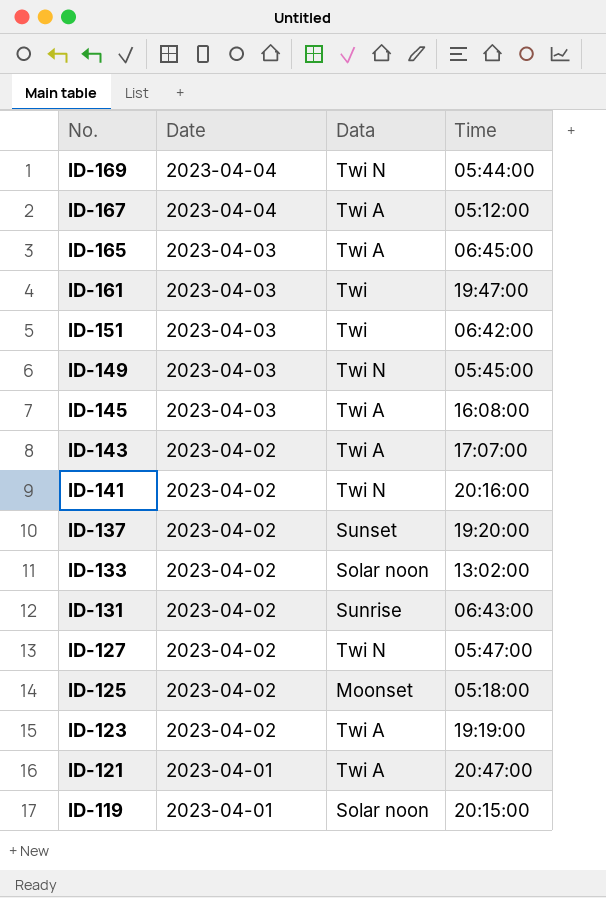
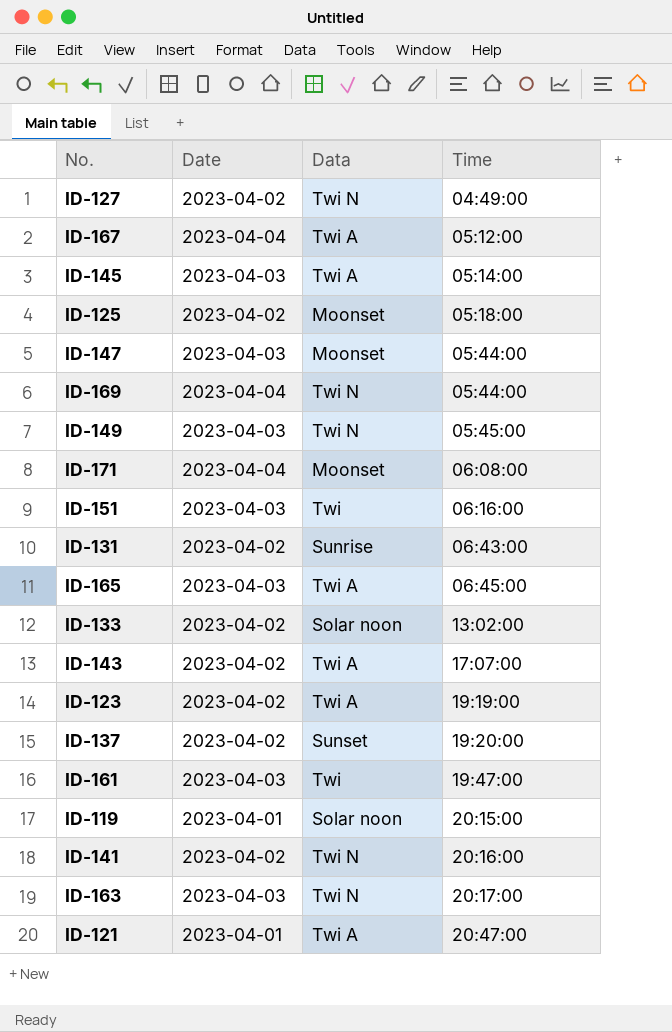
row order: No. descending -> Time ascending
ID-127 | Time: 05:47:00 -> 04:49:00
ID-145 | Time: 16:08:00 -> 05:14:00
row ID-147: none -> 2023-04-03 | Moonset | 05:44:00
row ID-171: none -> 2023-04-04 | Moonset | 06:08:00
ID-151 | Time: 06:42:00 -> 06:16:00
row ID-163: none -> 2023-04-03 | Twi N | 20:17:00

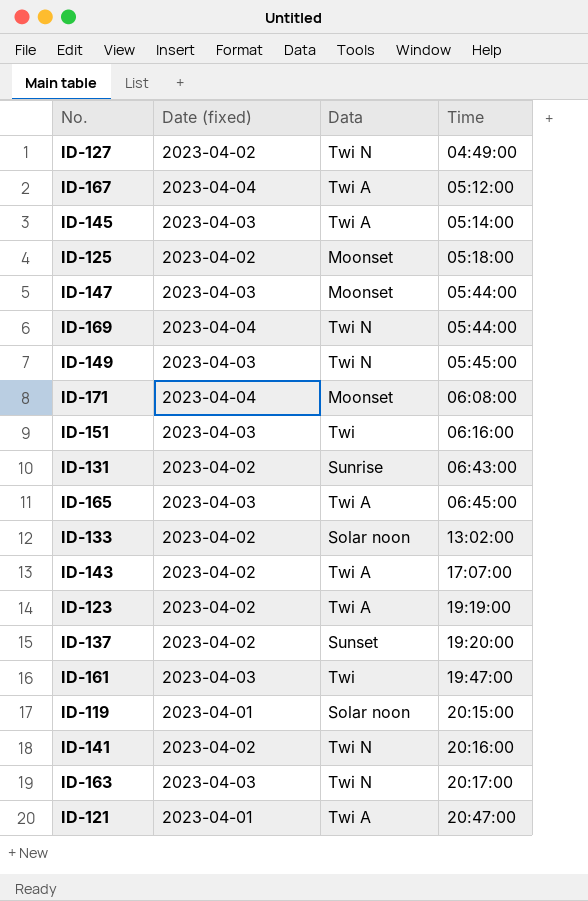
column name: Date -> Date (fixed)

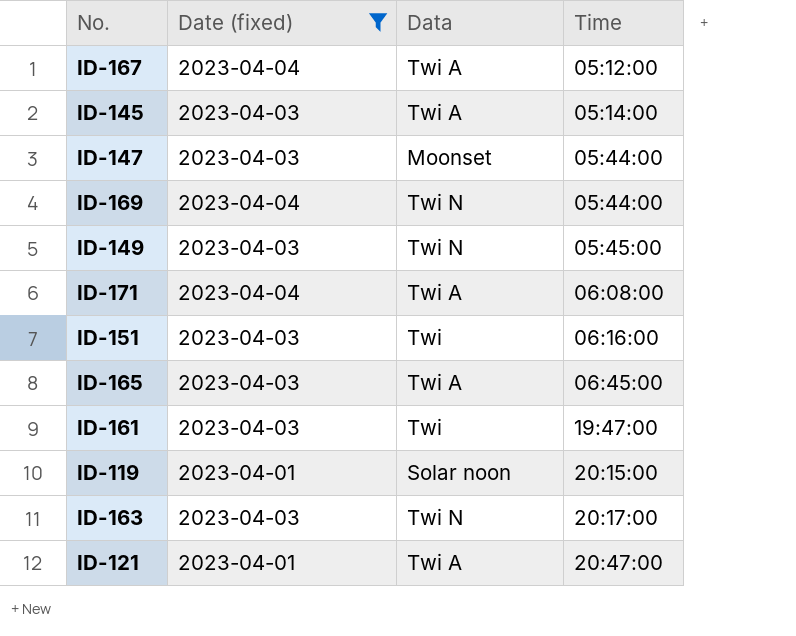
filter: none -> Date (fixed) != 2023-04-02
ID-171 | Data: Moonset -> Twi A

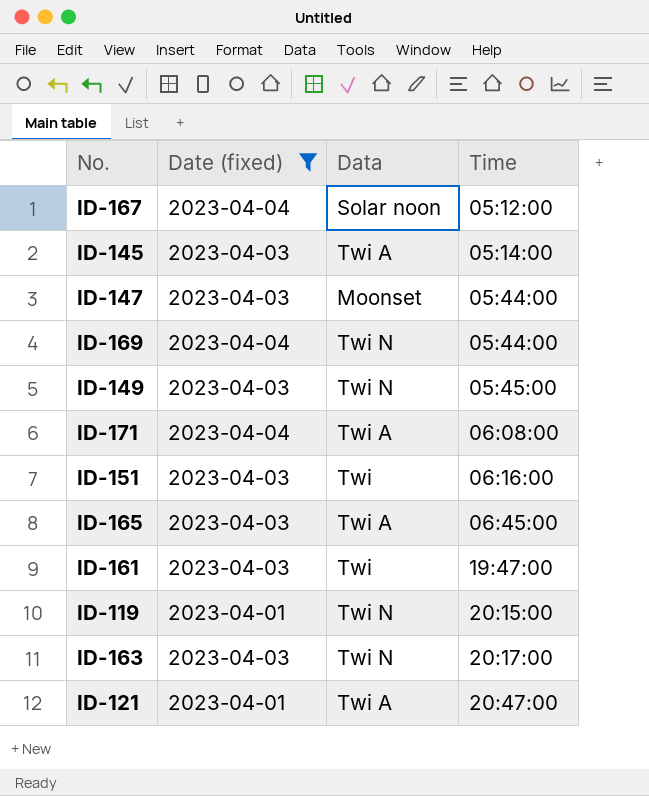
ID-167 | Data: Twi A -> Solar noon
ID-119 | Data: Solar noon -> Twi N

